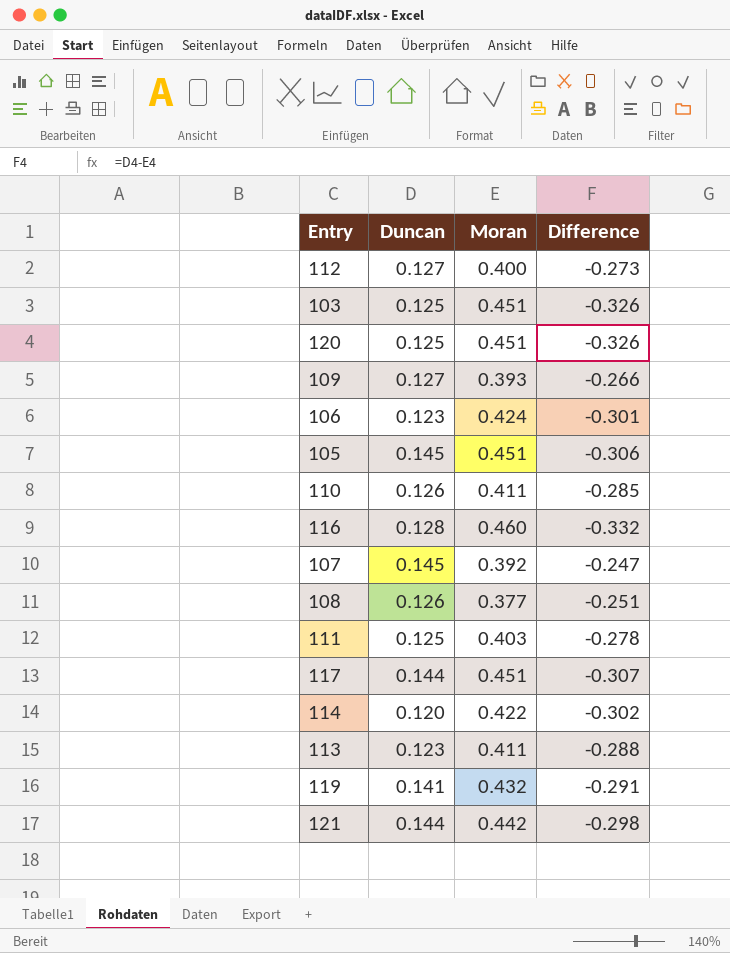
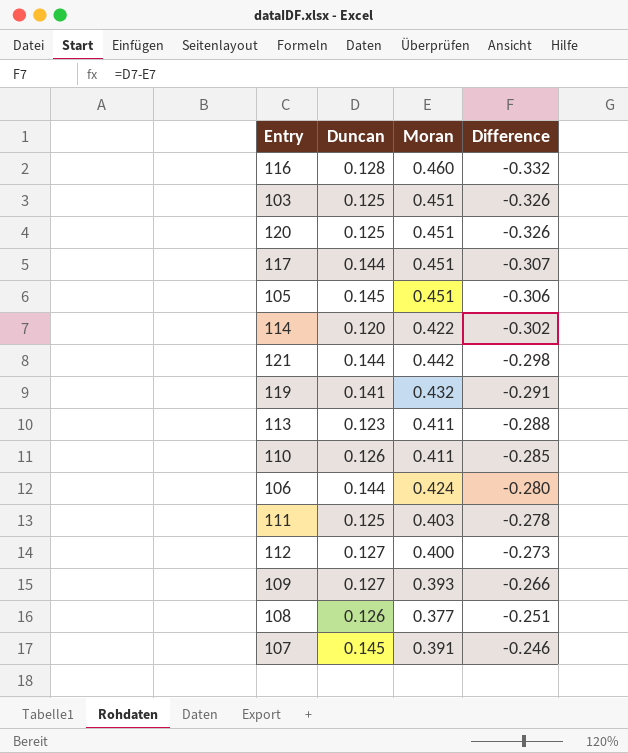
row order: none -> Difference ascending
106 | Duncan: 0.123 -> 0.144
106 | Difference: -0.301 -> -0.280
107 | Moran: 0.392 -> 0.391
107 | Difference: -0.247 -> -0.246

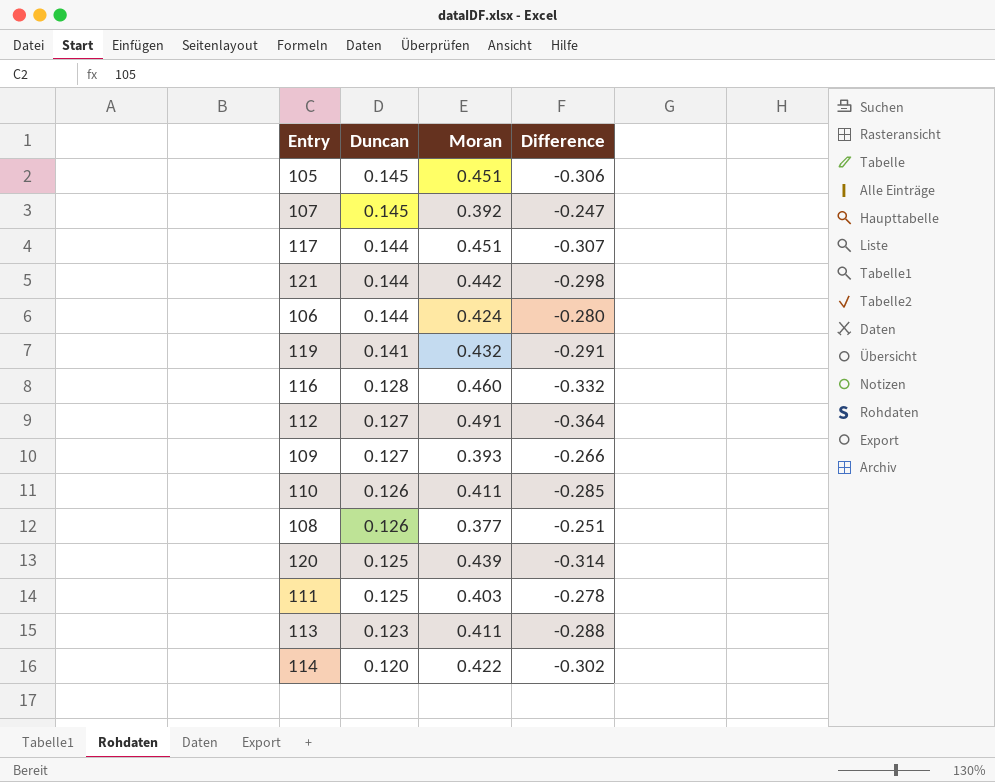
row order: Difference ascending -> Duncan descending
row 103: 0.125 | 0.451 | -0.326 -> none
107 | Moran: 0.391 -> 0.392
107 | Difference: -0.246 -> -0.247
112 | Moran: 0.400 -> 0.491
112 | Difference: -0.273 -> -0.364
120 | Moran: 0.451 -> 0.439
120 | Difference: -0.326 -> -0.314

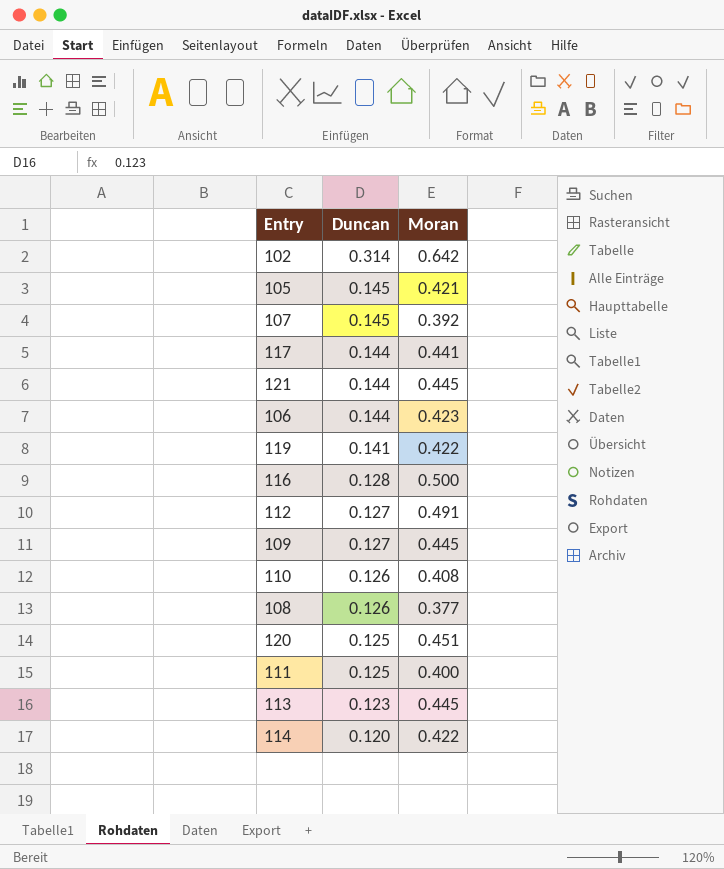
column Difference | formula: [Duncan] - [Moran] -> none
row 102: none -> 0.314 | 0.642
105 | Moran: 0.451 -> 0.421
117 | Moran: 0.451 -> 0.441
121 | Moran: 0.442 -> 0.445
106 | Moran: 0.424 -> 0.423
119 | Moran: 0.432 -> 0.422
116 | Moran: 0.460 -> 0.500
109 | Moran: 0.393 -> 0.445
110 | Moran: 0.411 -> 0.408
120 | Moran: 0.439 -> 0.451
111 | Moran: 0.403 -> 0.400
113 | Moran: 0.411 -> 0.445

